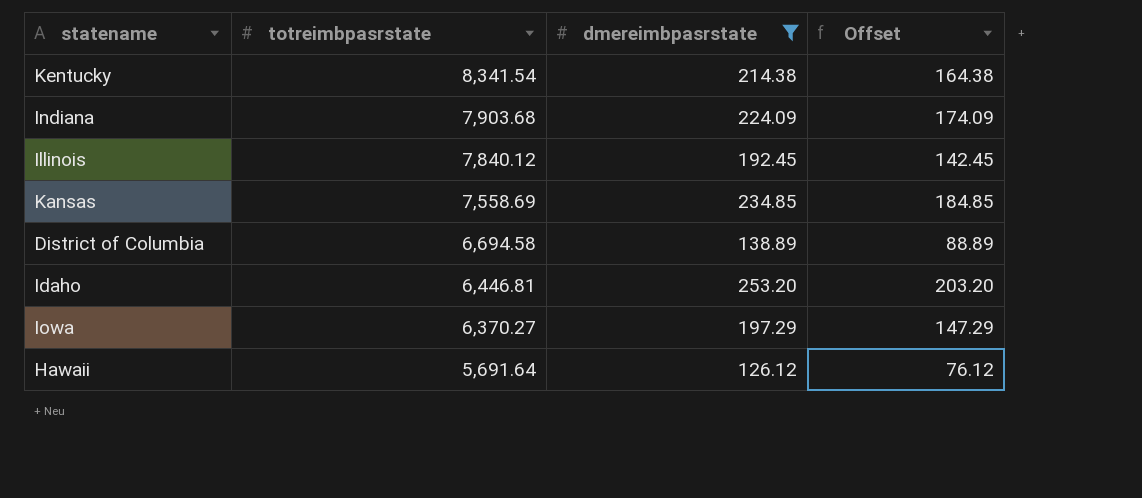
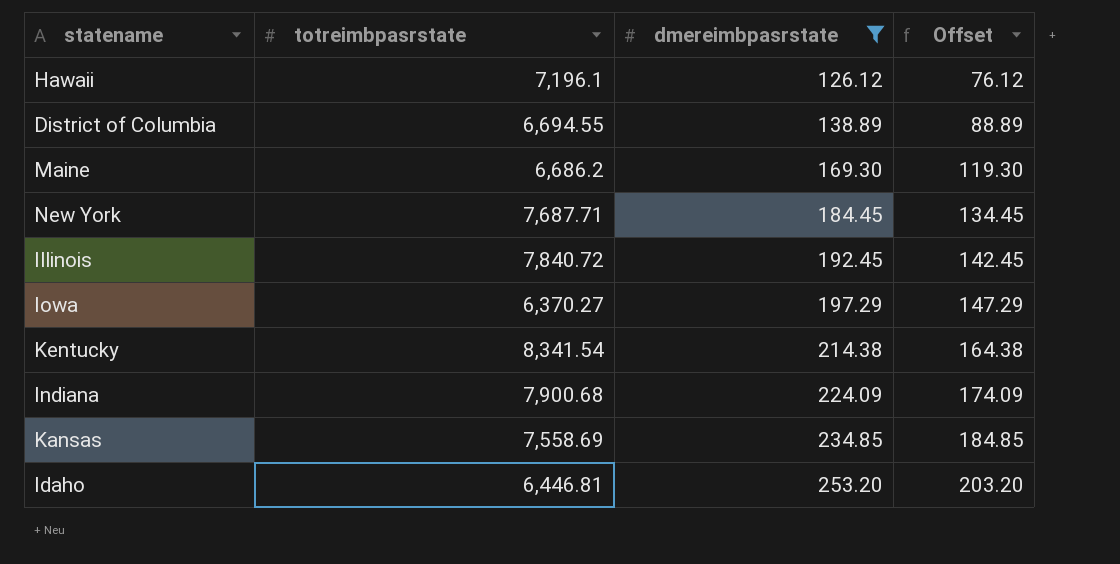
row order: totreimbpasrstate descending -> dmereimbpasrstate ascending
Hawaii | totreimbpasrstate: 5,691.64 -> 7,196.1
District of Columbia | totreimbpasrstate: 6,694.58 -> 6,694.55
row Maine: none -> 6,686.2 | 169.30 | 119.30
row New York: none -> 7,687.71 | 184.45 | 134.45
Illinois | totreimbpasrstate: 7,840.12 -> 7,840.72
Indiana | totreimbpasrstate: 7,903.68 -> 7,900.68

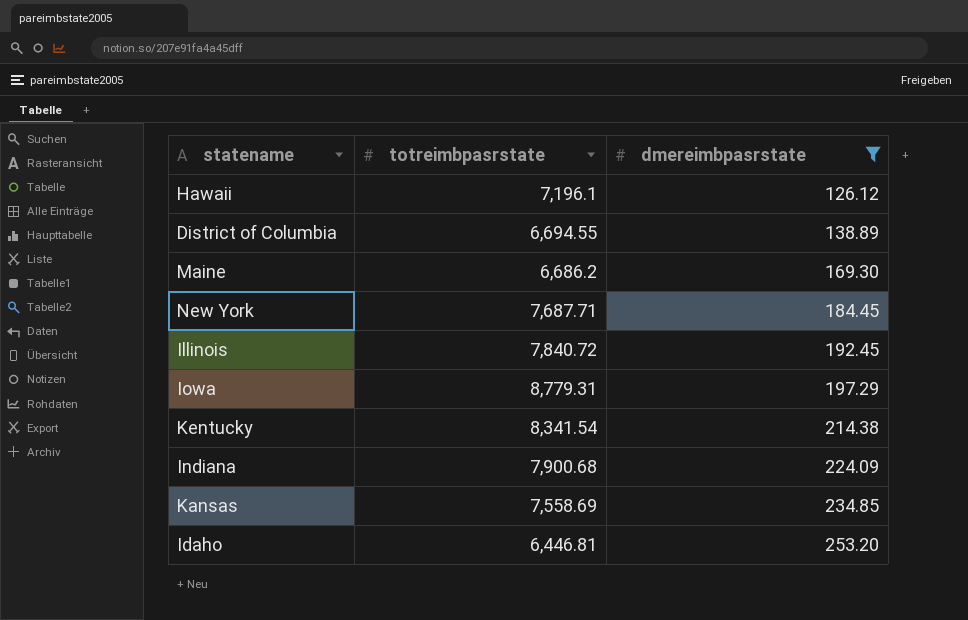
column Offset | formula: [dmereimbpasrstate] - 50 -> none
Iowa | totreimbpasrstate: 6,370.27 -> 8,779.31

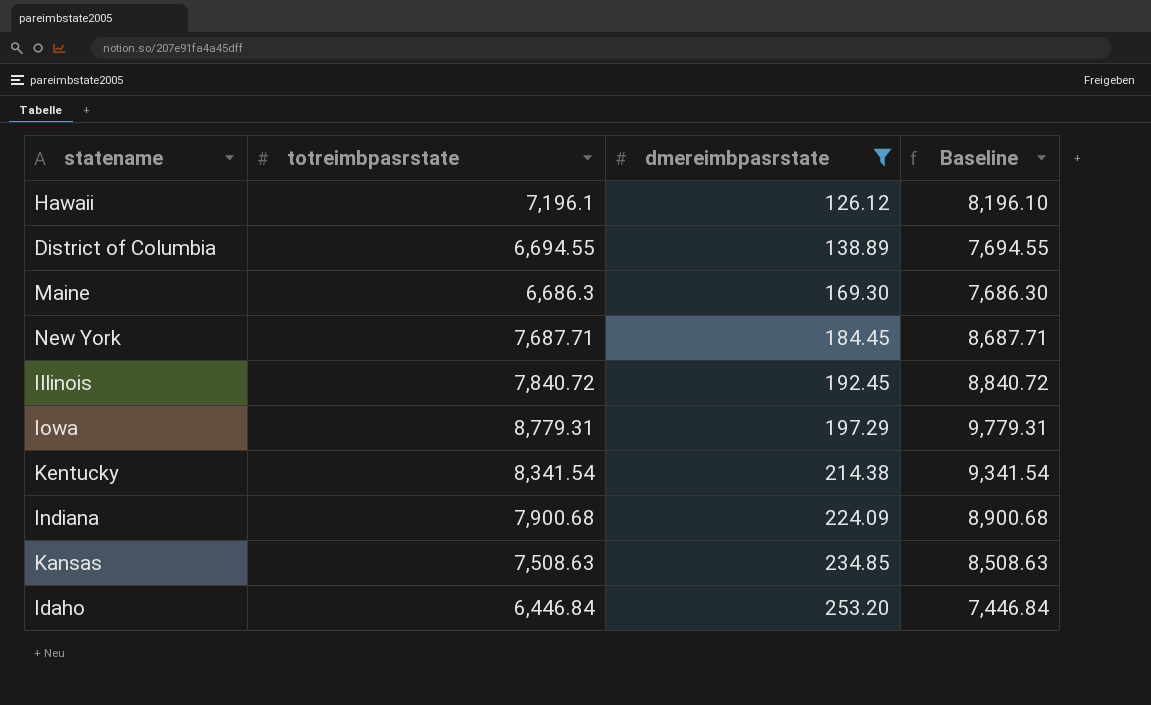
column Baseline | formula: none -> [totreimbpasrstate] + 1000
Maine | totreimbpasrstate: 6,686.2 -> 6,686.3
Kansas | totreimbpasrstate: 7,558.69 -> 7,508.63
Idaho | totreimbpasrstate: 6,446.81 -> 6,446.84

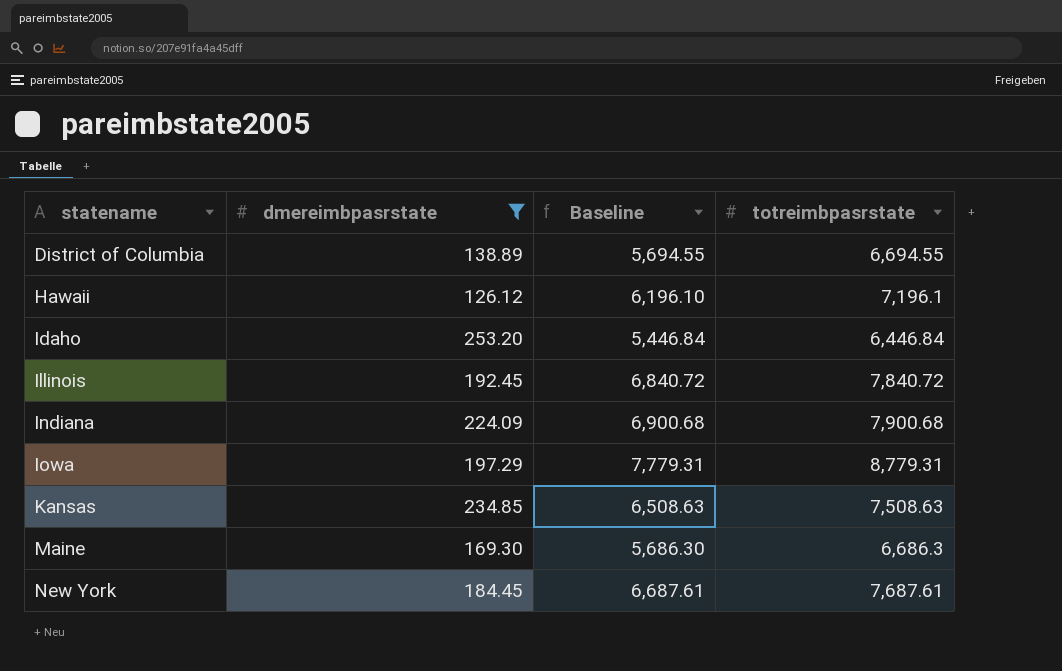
row order: dmereimbpasrstate ascending -> statename ascending
column Baseline | formula: [totreimbpasrstate] + 1000 -> [totreimbpasrstate] - 1000
column totreimbpasrstate | position: 2 -> 4
row Kentucky: 8,341.54 | 214.38 | 9,341.54 -> none
New York | totreimbpasrstate: 7,687.71 -> 7,687.61

